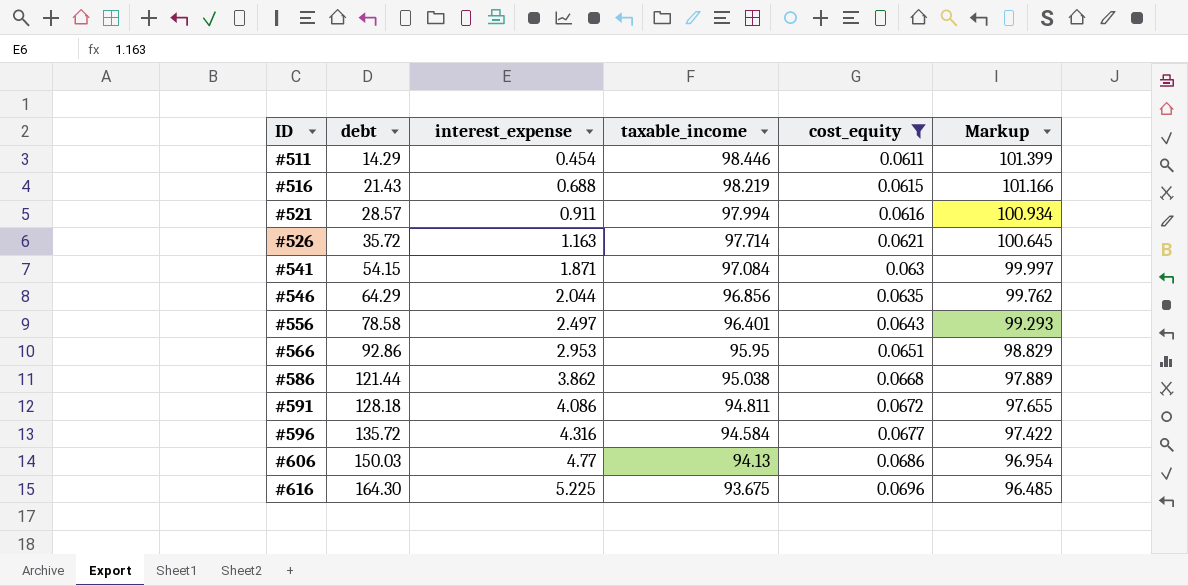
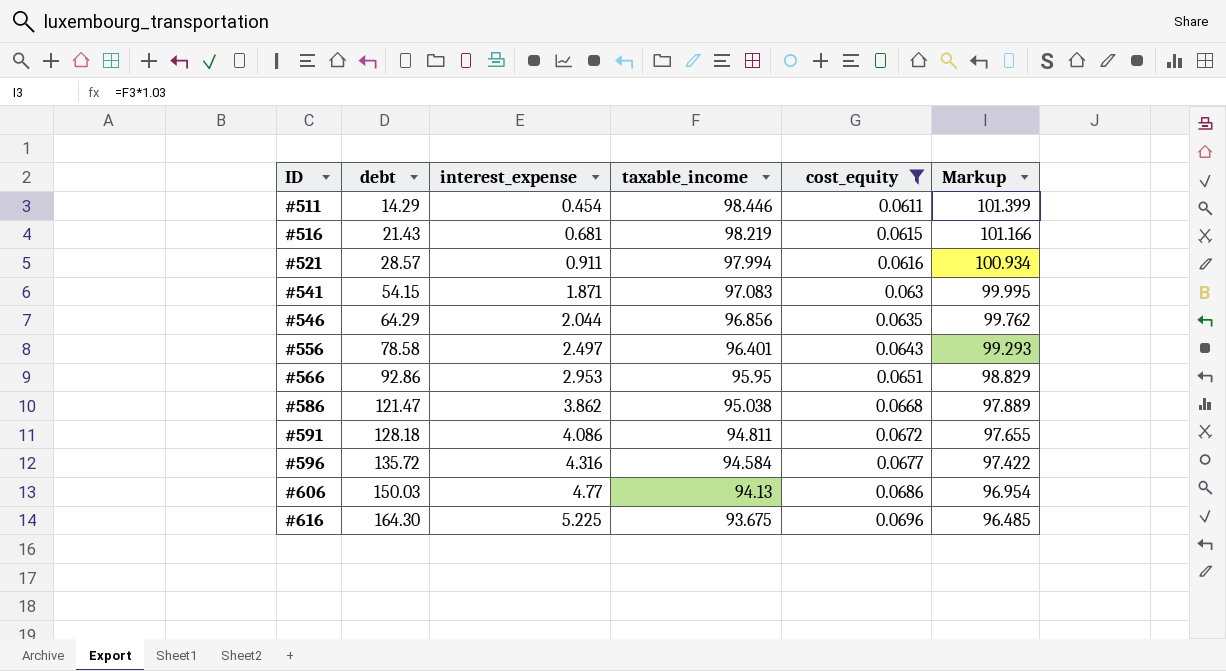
row #526: 35.72 | 1.163 | 97.714 | 0.0621 | 100.645 -> none
#516 | interest_expense: 0.688 -> 0.681
#541 | taxable_income: 97.084 -> 97.083
#541 | Markup: 99.997 -> 99.995
#586 | debt: 121.44 -> 121.47

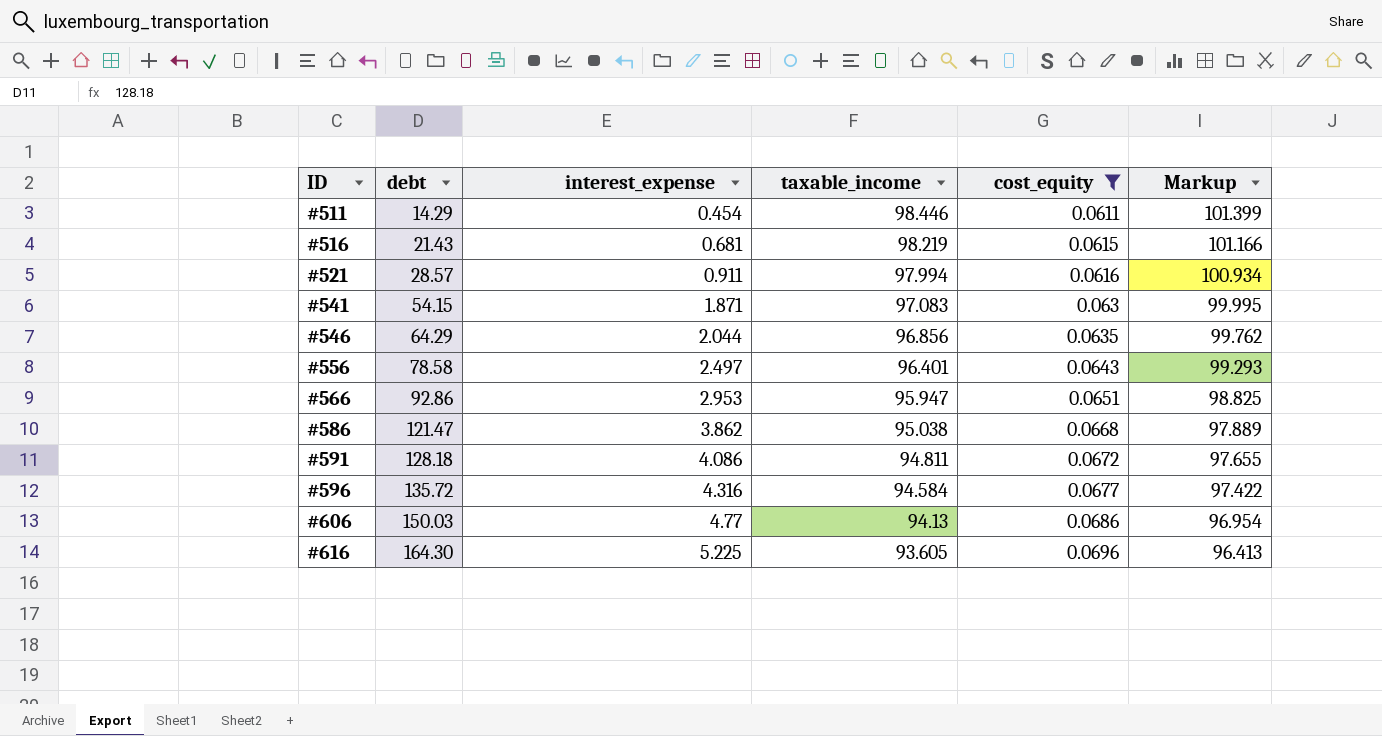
#566 | taxable_income: 95.95 -> 95.947
#566 | Markup: 98.829 -> 98.825
#616 | taxable_income: 93.675 -> 93.605
#616 | Markup: 96.485 -> 96.413

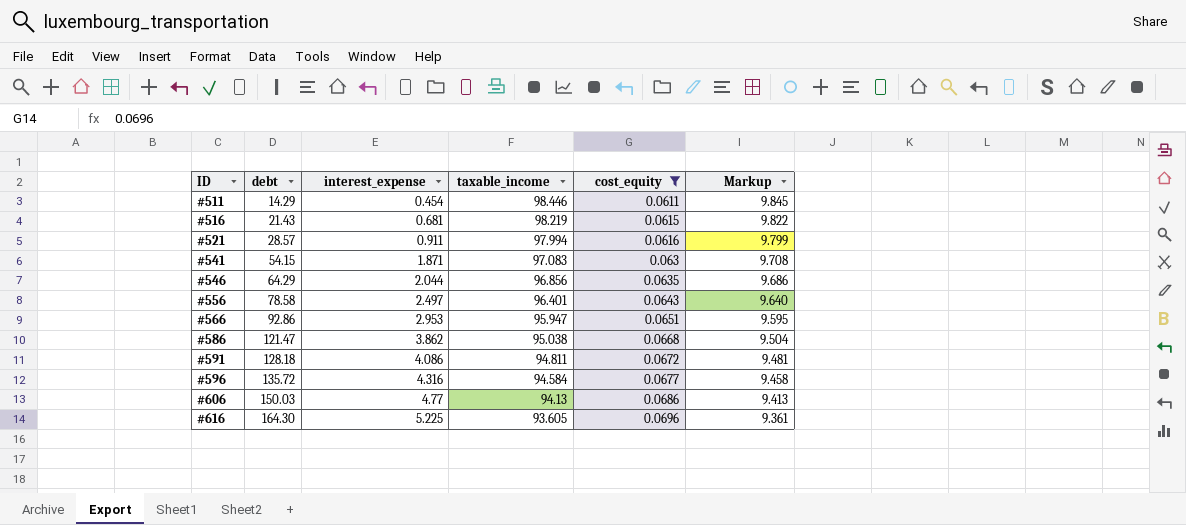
column Markup | formula: [taxable_income] * 1.03 -> [taxable_income] * 0.1

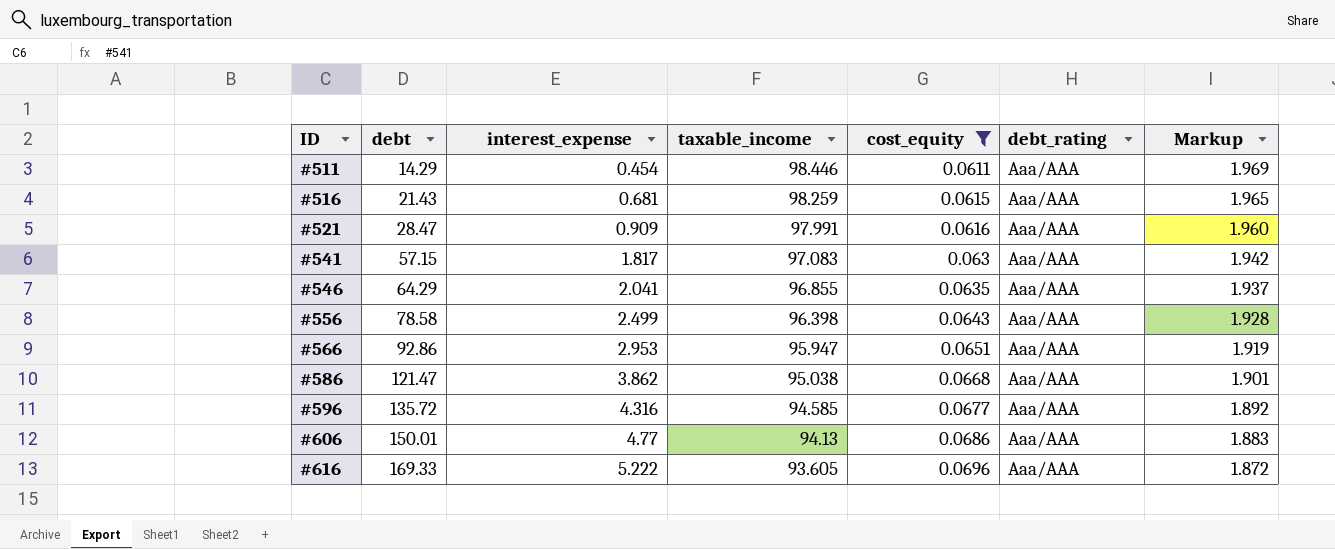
column debt_rating | position: none -> 6
column Markup | formula: [taxable_income] * 0.1 -> [taxable_income] * 0.02
row #591: 128.18 | 4.086 | 94.811 | 0.0672 | 9.481 -> none
#516 | taxable_income: 98.219 -> 98.259
#521 | debt: 28.57 -> 28.47
#521 | interest_expense: 0.911 -> 0.909
#521 | taxable_income: 97.994 -> 97.991
#541 | debt: 54.15 -> 57.15
#541 | interest_expense: 1.871 -> 1.817
#546 | interest_expense: 2.044 -> 2.041
#546 | taxable_income: 96.856 -> 96.855
#556 | interest_expense: 2.497 -> 2.499
#556 | taxable_income: 96.401 -> 96.398
#596 | taxable_income: 94.584 -> 94.585
#606 | debt: 150.03 -> 150.01
#616 | debt: 164.30 -> 169.33
#616 | interest_expense: 5.225 -> 5.222

